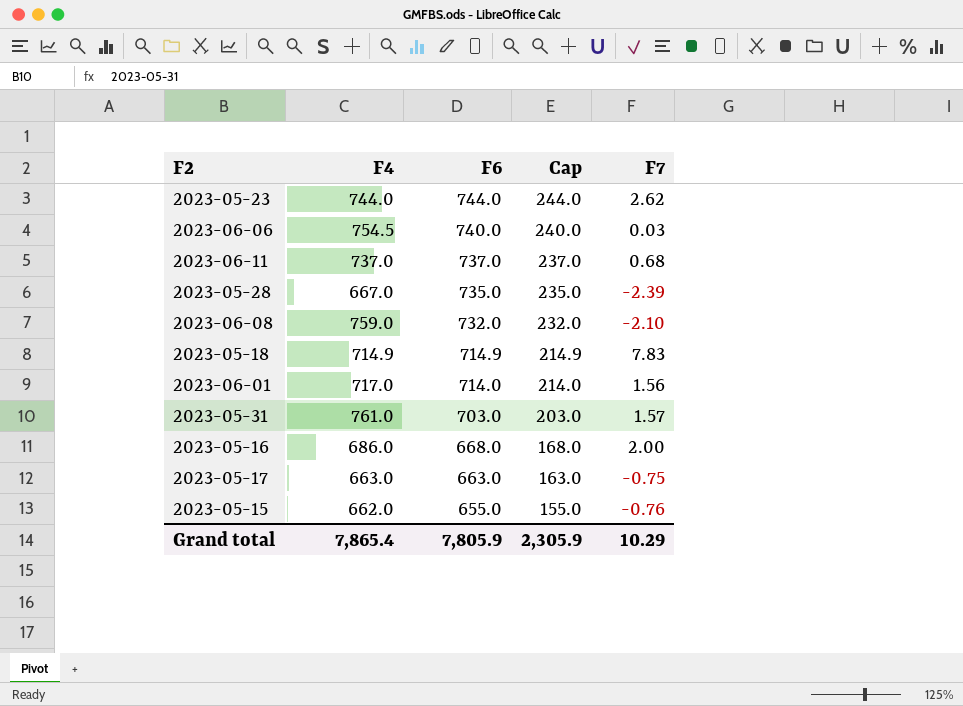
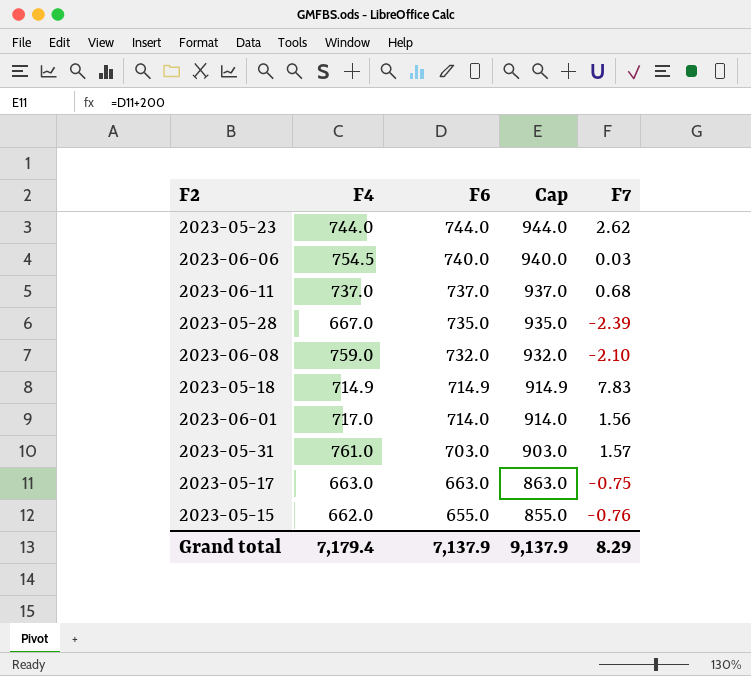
column Cap | formula: [F6] - 500 -> [F6] + 200
row 2023-05-16: 686.0 | 668.0 | 168.0 | 2.00 -> none
Grand total | F4: 7,865.4 -> 7,179.4
Grand total | F6: 7,805.9 -> 7,137.9
Grand total | Cap: 2,305.9 -> 9,137.9
Grand total | F7: 10.29 -> 8.29

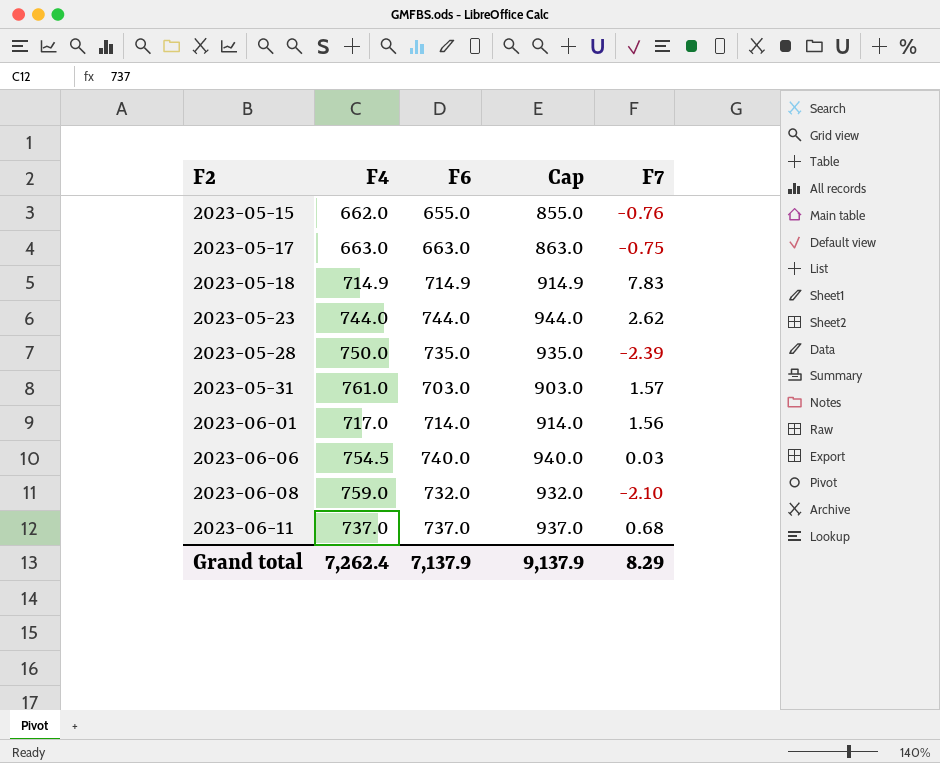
row order: F6 descending -> F2 ascending
2023-05-28 | F4: 667.0 -> 750.0
Grand total | F4: 7,179.4 -> 7,262.4

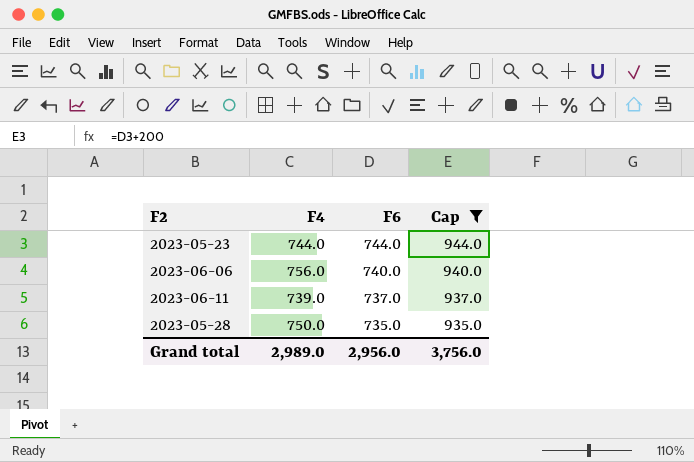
filter: none -> Cap >= 935.0
row order: F2 ascending -> F6 descending
column F7 | position: 5 -> none
2023-06-06 | F4: 754.5 -> 756.0
2023-06-11 | F4: 737.0 -> 739.0
Grand total | F4: 7,262.4 -> 2,989.0
Grand total | F6: 7,137.9 -> 2,956.0
Grand total | Cap: 9,137.9 -> 3,756.0

